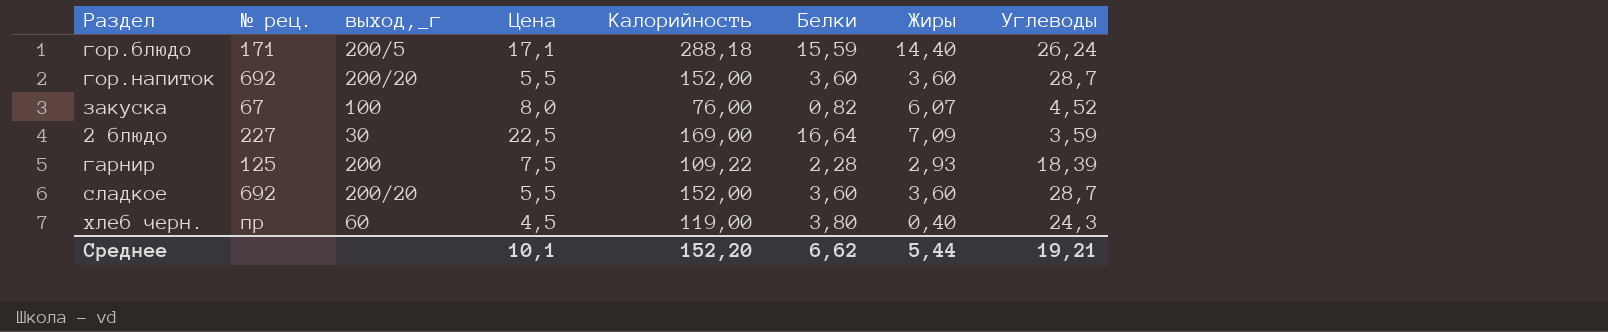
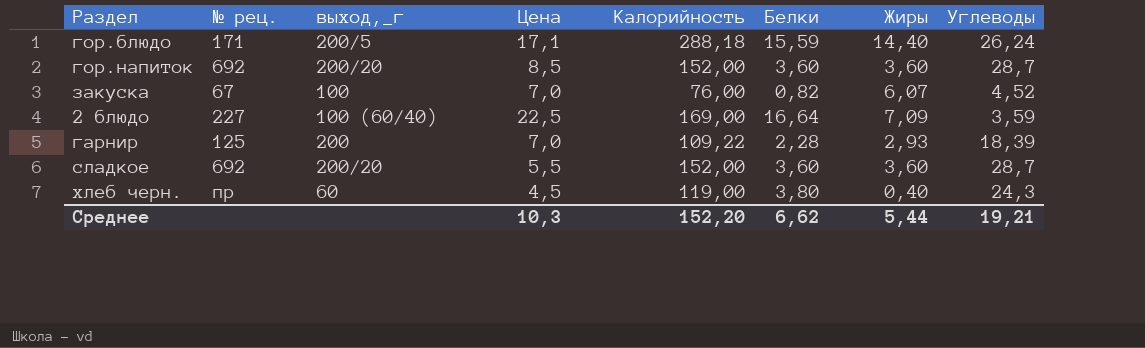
гор.напиток | Цена: 5,5 -> 8,5
закуска | Цена: 8,0 -> 7,0
2 блюдо | выход,_г: 30 -> 100 (60/40)
гарнир | Цена: 7,5 -> 7,0
Среднее | Цена: 10,1 -> 10,3

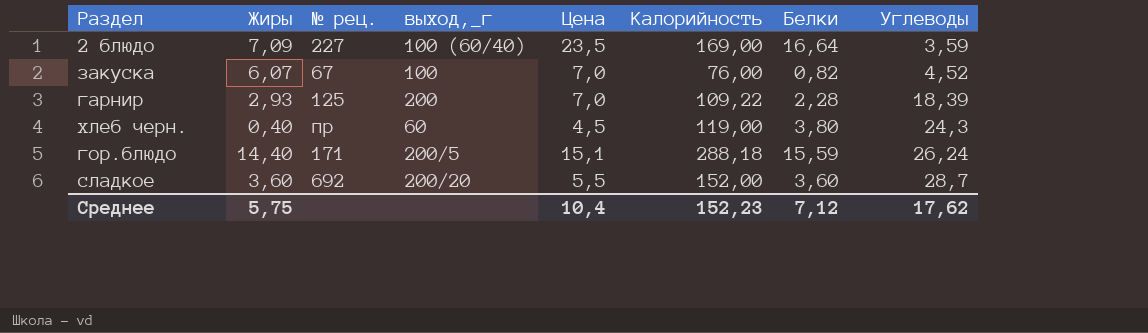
row order: none -> Углеводы ascending
column Жиры | position: 7 -> 2
row гор.напиток: 692 | 200/20 | 8,5 | 152,00 | 3,60 | 3,60 | 28,7 -> none
2 блюдо | Цена: 22,5 -> 23,5
гор.блюдо | Цена: 17,1 -> 15,1
Среднее | Жиры: 5,44 -> 5,75
Среднее | Цена: 10,3 -> 10,4
Среднее | Калорийность: 152,20 -> 152,23
Среднее | Белки: 6,62 -> 7,12
Среднее | Углеводы: 19,21 -> 17,62

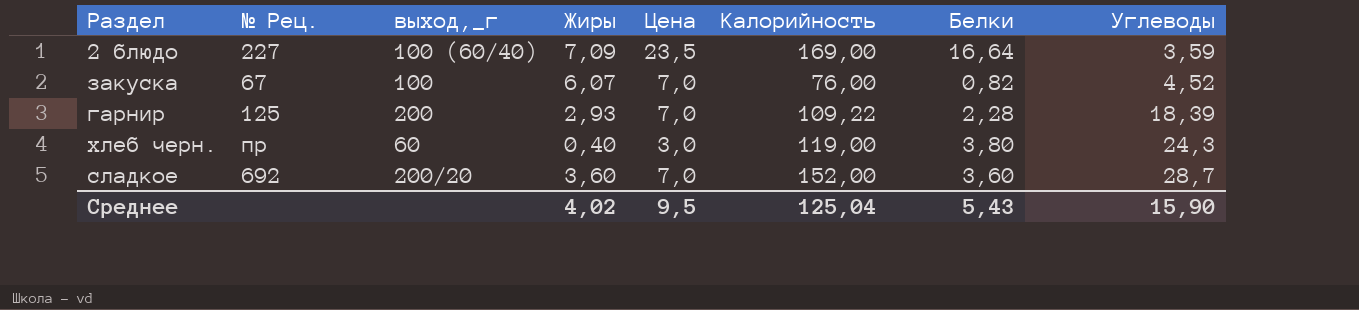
column name: № рец. -> № Рец.
column Жиры | position: 2 -> 4
row гор.блюдо: 14,40 | 171 | 200/5 | 15,1 | 288,18 | 15,59 | 26,24 -> none
хлеб черн. | Цена: 4,5 -> 3,0
сладкое | Цена: 5,5 -> 7,0
Среднее | Жиры: 5,75 -> 4,02
Среднее | Цена: 10,4 -> 9,5
Среднее | Калорийность: 152,23 -> 125,04
Среднее | Белки: 7,12 -> 5,43
Среднее | Углеводы: 17,62 -> 15,90

